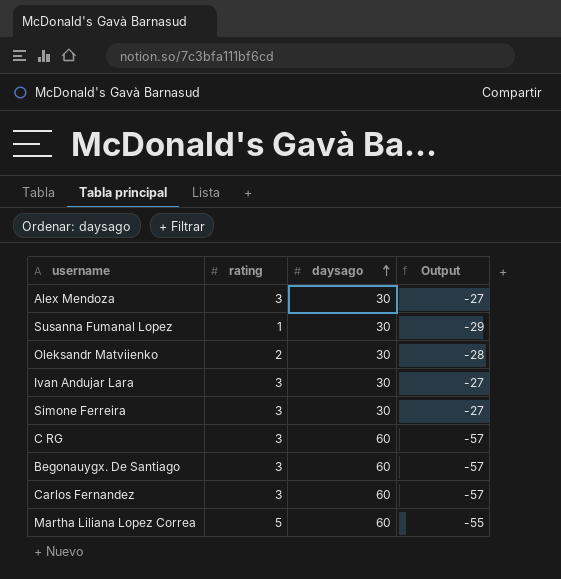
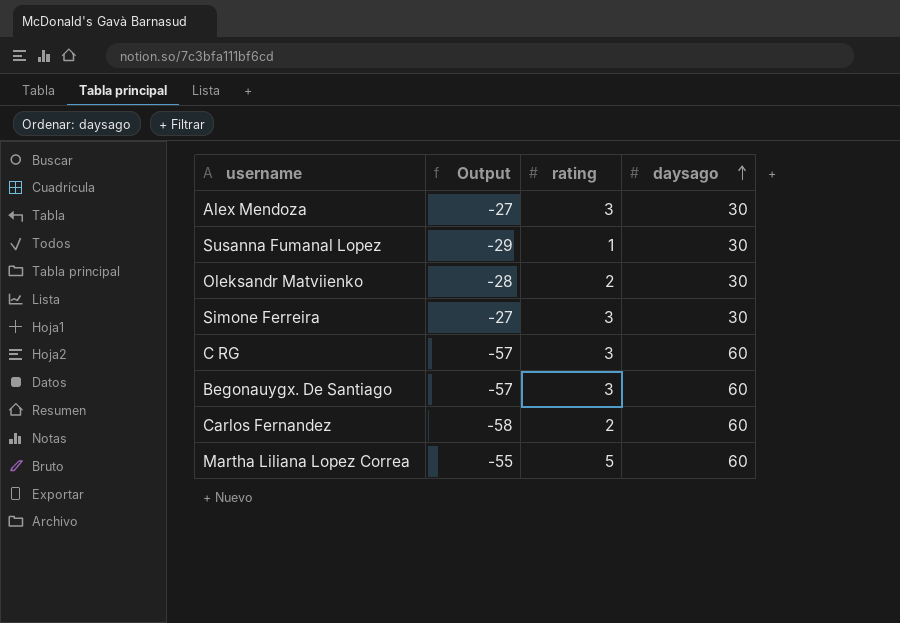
column Output | position: 4 -> 2
row Ivan Andujar Lara: 3 | 30 | -27 -> none
Carlos Fernandez | Output: -57 -> -58
Carlos Fernandez | rating: 3 -> 2

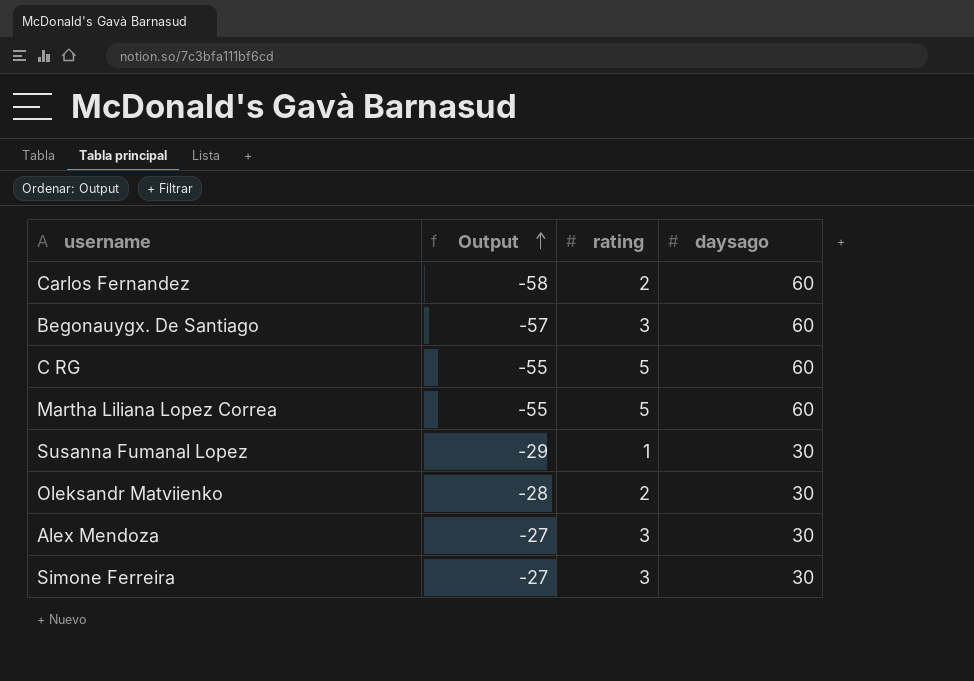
row order: daysago ascending -> Output ascending
C RG | Output: -57 -> -55
C RG | rating: 3 -> 5

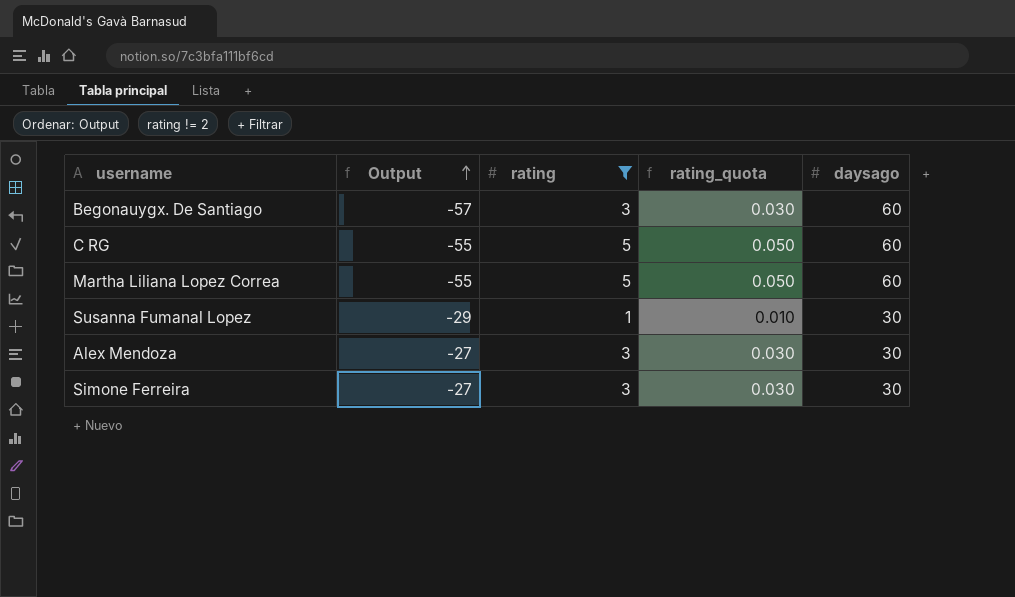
filter: none -> rating != 2
column rating_quota | formula: none -> [rating] * 0.01

